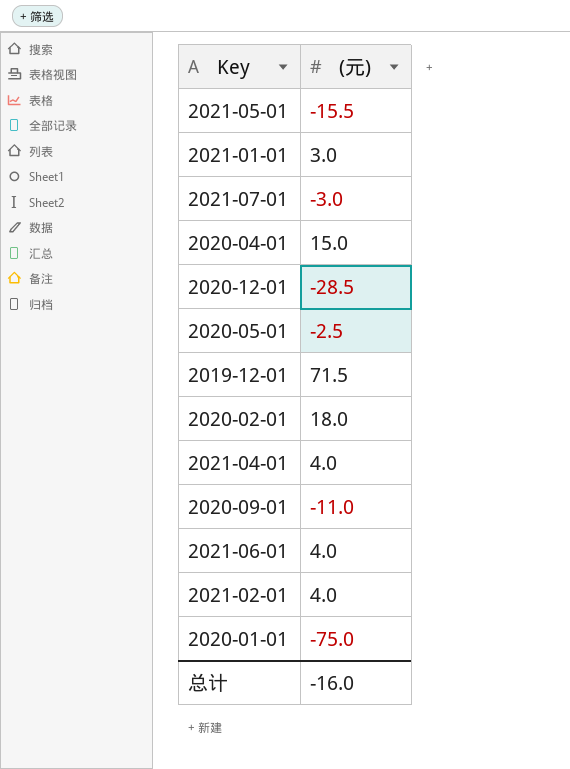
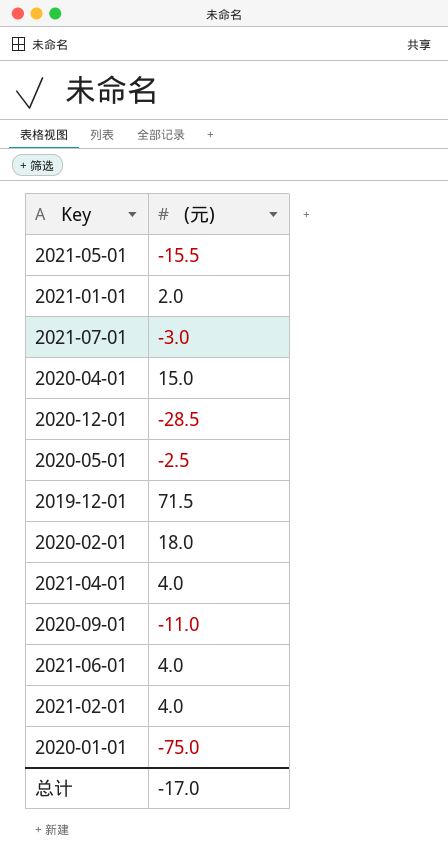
2021-01-01 | (元): 3.0 -> 2.0
总计 | (元): -16.0 -> -17.0

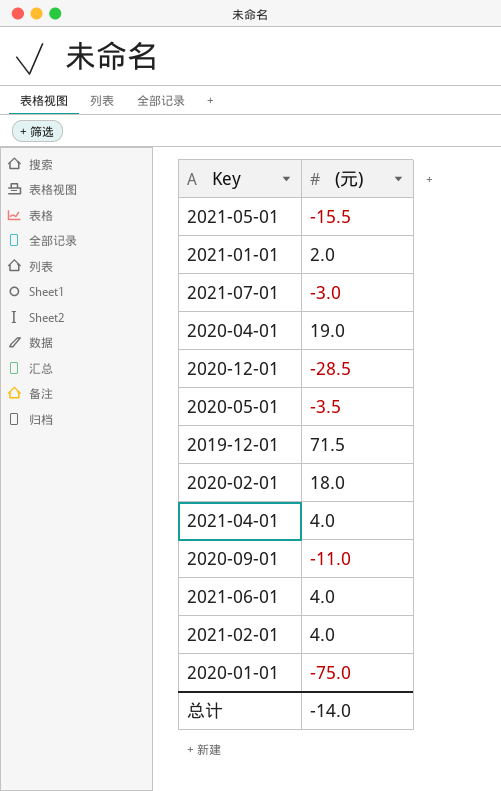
2020-04-01 | (元): 15.0 -> 19.0
2020-05-01 | (元): -2.5 -> -3.5
总计 | (元): -17.0 -> -14.0

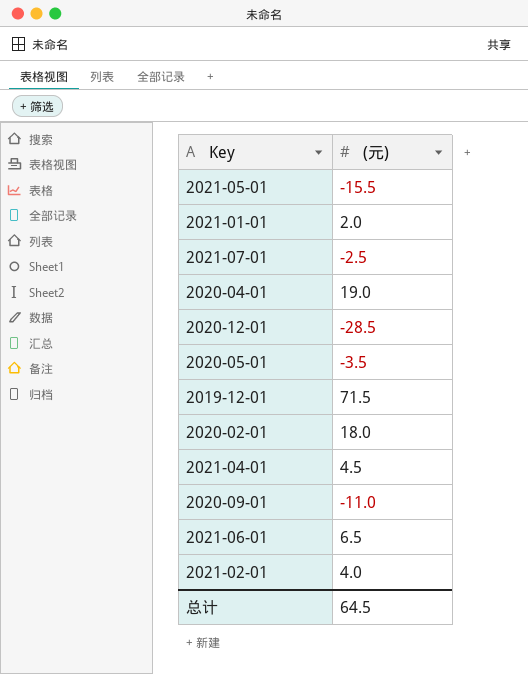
row 2020-01-01: -75.0 -> none
2021-07-01 | (元): -3.0 -> -2.5
2021-04-01 | (元): 4.0 -> 4.5
2021-06-01 | (元): 4.0 -> 6.5
总计 | (元): -14.0 -> 64.5

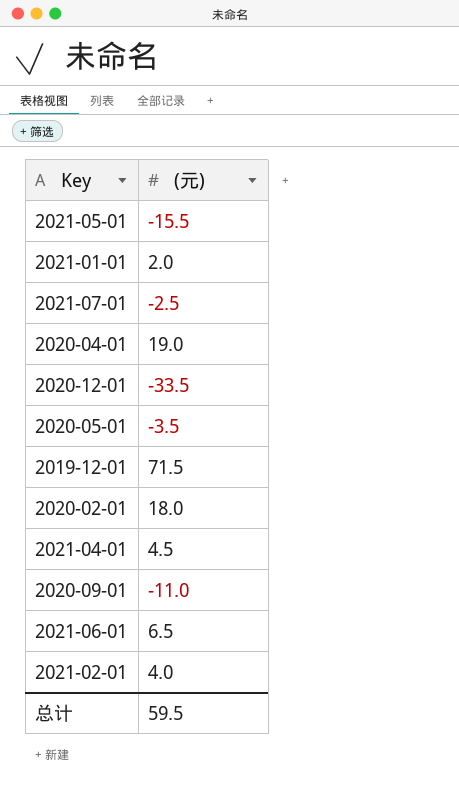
2020-12-01 | (元): -28.5 -> -33.5
总计 | (元): 64.5 -> 59.5

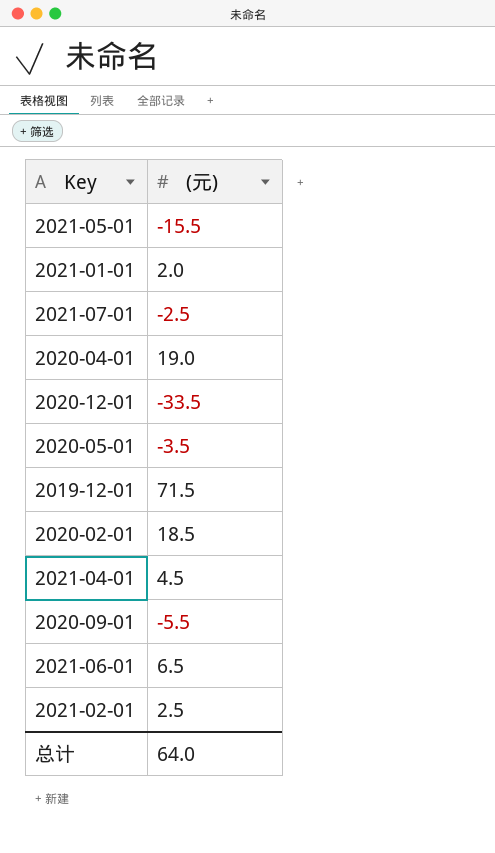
2020-02-01 | (元): 18.0 -> 18.5
2020-09-01 | (元): -11.0 -> -5.5
2021-02-01 | (元): 4.0 -> 2.5
总计 | (元): 59.5 -> 64.0

